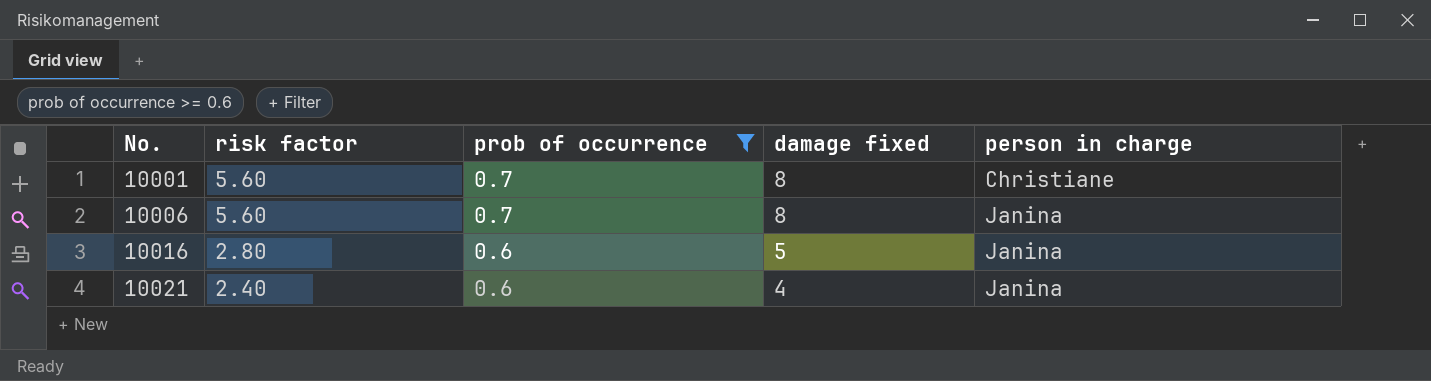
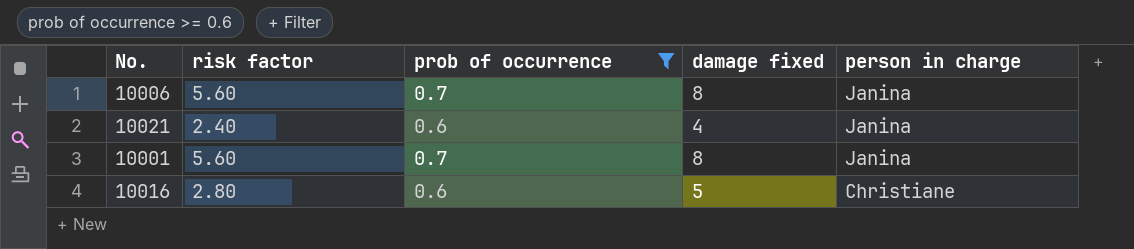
row order: No. ascending -> person in charge descending
10001 | person in charge: Christiane -> Janina
10016 | person in charge: Janina -> Christiane

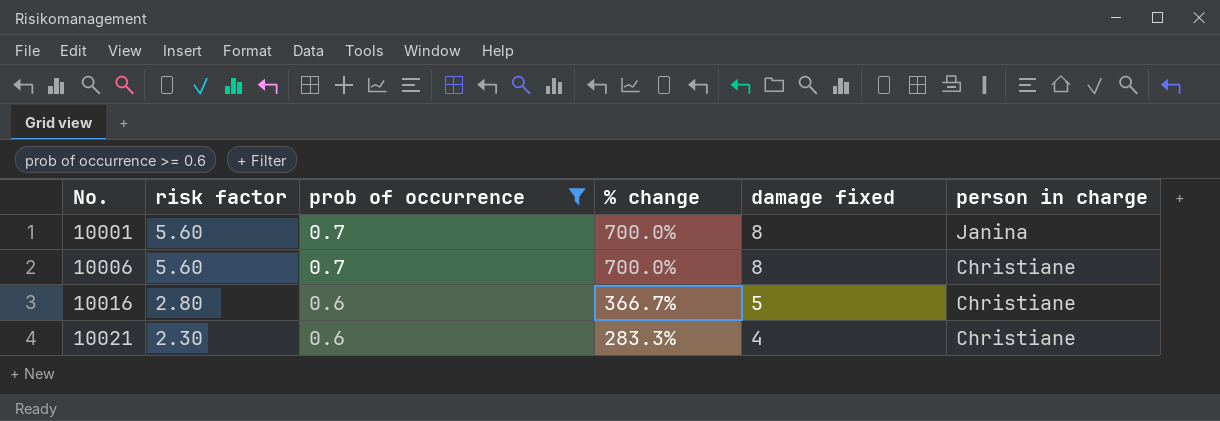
row order: person in charge descending -> No. ascending
column % change | formula: none -> ([risk factor] - [prob of occurrence]) / [prob of occurrence]
10006 | person in charge: Janina -> Christiane
10021 | risk factor: 2.40 -> 2.30
10021 | person in charge: Janina -> Christiane

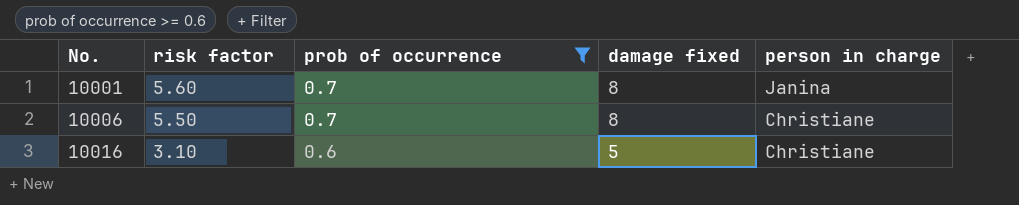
column % change | formula: ([risk factor] - [prob of occurrence]) / [prob of occurrence] -> none
row 10021: 2.30 | 0.6 | 283.3% | 4 | Christiane -> none
10006 | risk factor: 5.60 -> 5.50
10016 | risk factor: 2.80 -> 3.10

